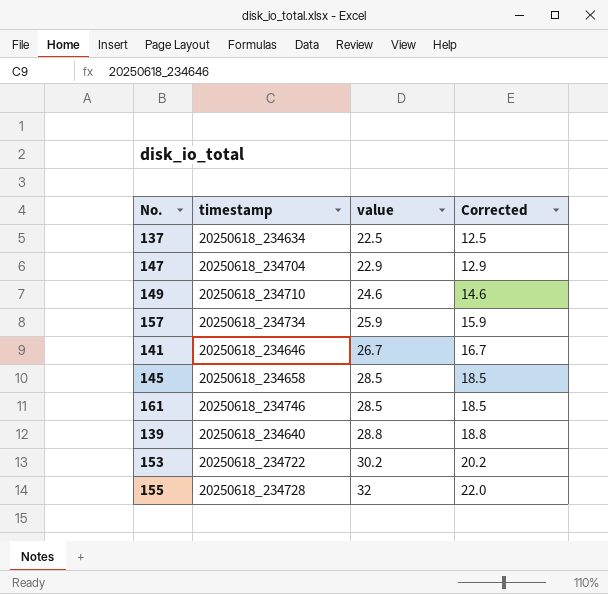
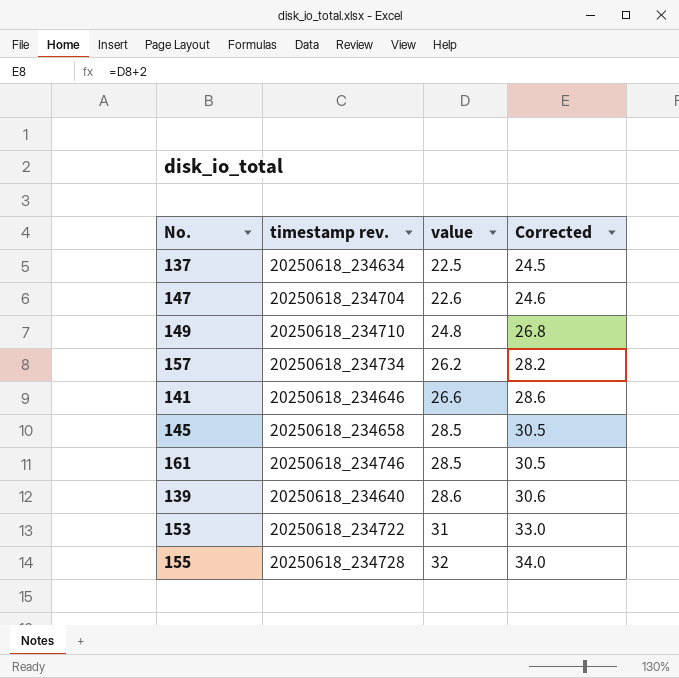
column name: timestamp -> timestamp rev.
column Corrected | formula: [value] - 10 -> [value] + 2
147 | value: 22.9 -> 22.6
149 | value: 24.6 -> 24.8
157 | value: 25.9 -> 26.2
141 | value: 26.7 -> 26.6
139 | value: 28.8 -> 28.6
153 | value: 30.2 -> 31

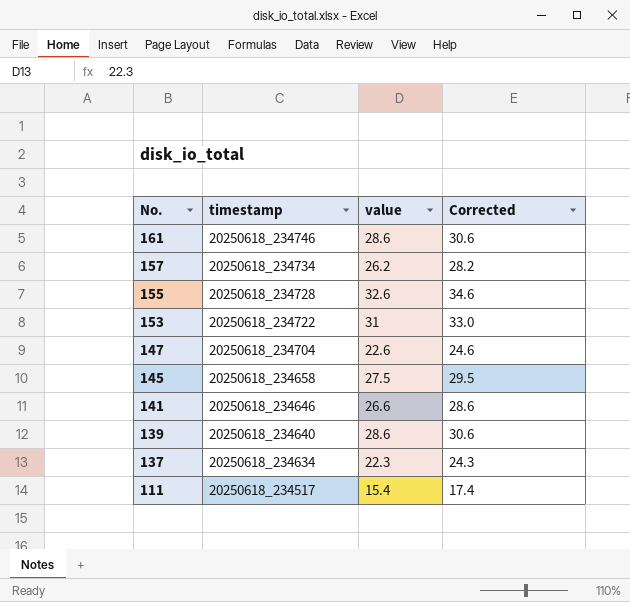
row order: value ascending -> No. descending
column name: timestamp rev. -> timestamp
row 149: 20250618_234710 | 24.8 | 26.8 -> none
161 | value: 28.5 -> 28.6
161 | Corrected: 30.5 -> 30.6
155 | value: 32 -> 32.6
155 | Corrected: 34.0 -> 34.6
145 | value: 28.5 -> 27.5
145 | Corrected: 30.5 -> 29.5
137 | value: 22.5 -> 22.3
137 | Corrected: 24.5 -> 24.3
row 111: none -> 20250618_234517 | 15.4 | 17.4

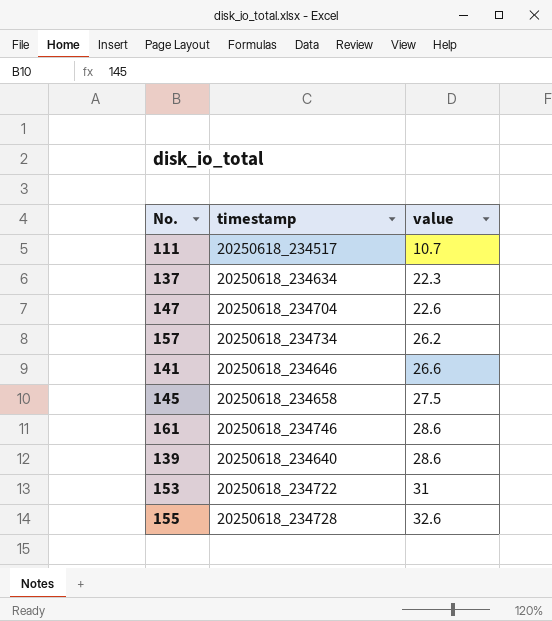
row order: No. descending -> value ascending
column Corrected | formula: [value] + 2 -> none
111 | value: 15.4 -> 10.7

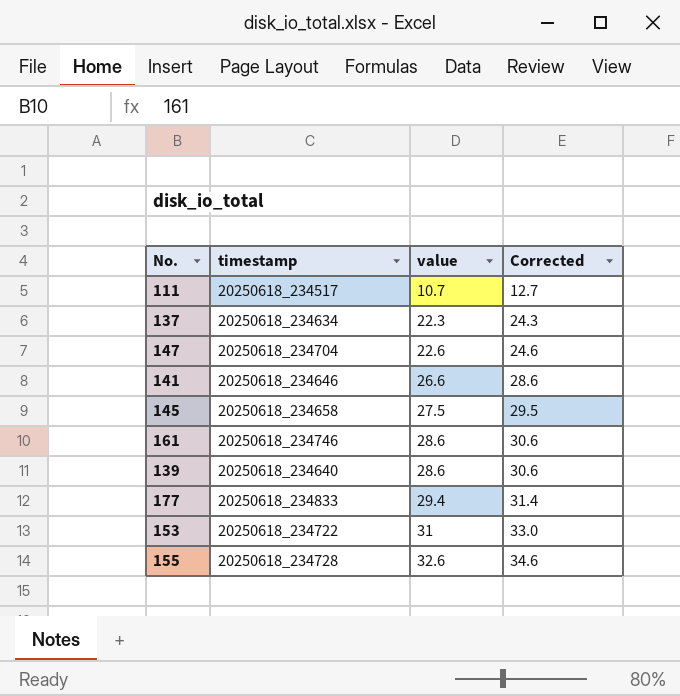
column Corrected | formula: none -> [value] + 2
row 157: 20250618_234734 | 26.2 -> none
row 177: none -> 20250618_234833 | 29.4 | 31.4

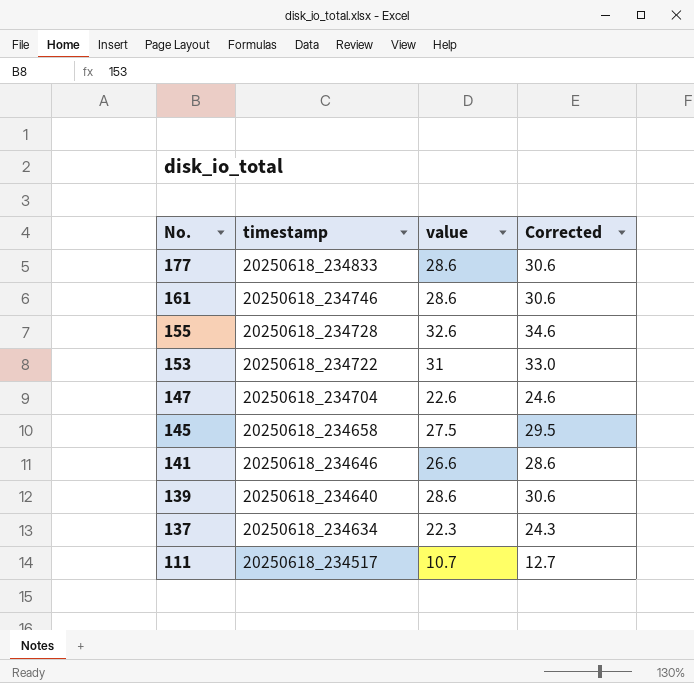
row order: value ascending -> No. descending
177 | value: 29.4 -> 28.6
177 | Corrected: 31.4 -> 30.6

